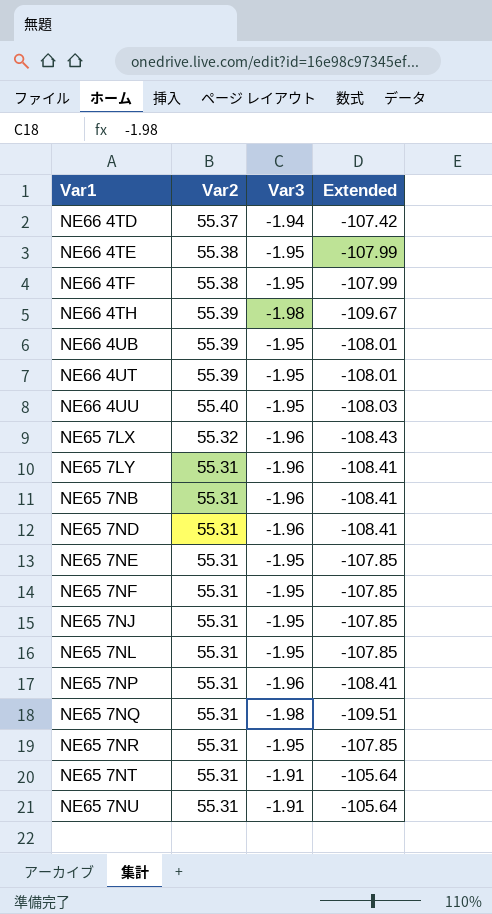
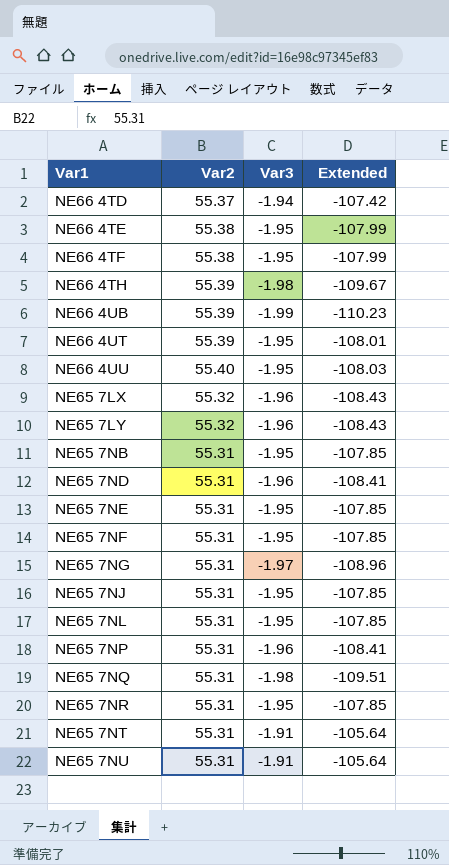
NE66 4UB | Var3: -1.95 -> -1.99
NE66 4UB | Extended: -108.01 -> -110.23
NE65 7LY | Var2: 55.31 -> 55.32
NE65 7LY | Extended: -108.41 -> -108.43
NE65 7NB | Var3: -1.96 -> -1.95
NE65 7NB | Extended: -108.41 -> -107.85
row NE65 7NG: none -> 55.31 | -1.97 | -108.96

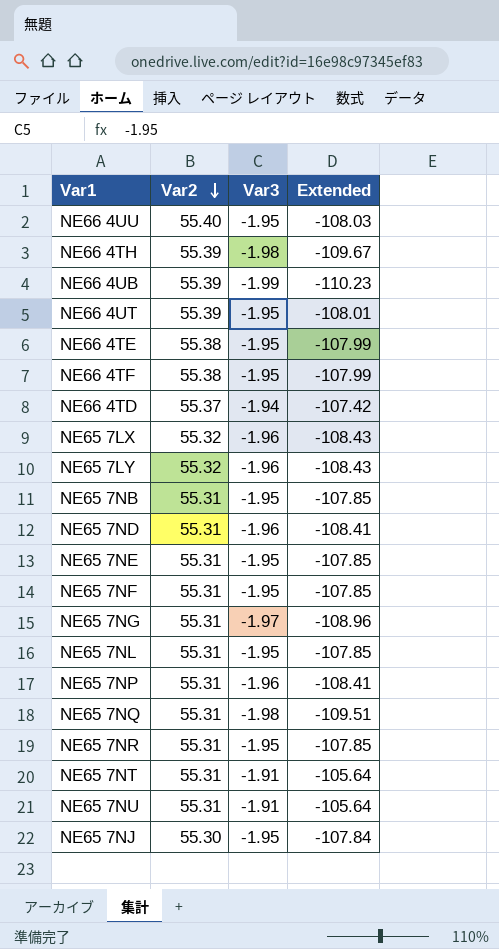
row order: none -> Var2 descending
NE65 7NJ | Var2: 55.31 -> 55.30
NE65 7NJ | Extended: -107.85 -> -107.84

